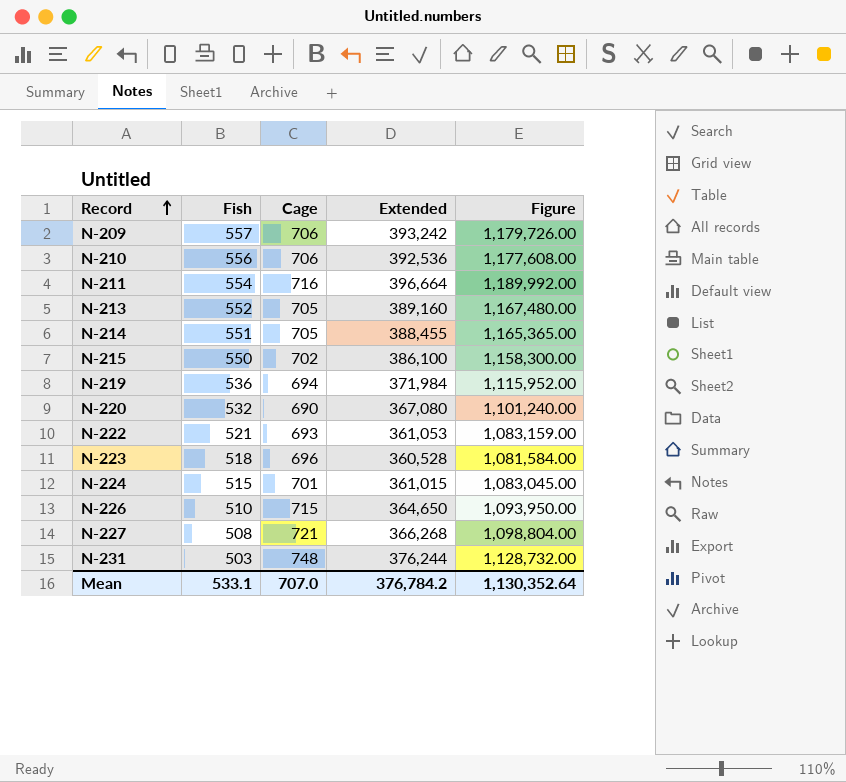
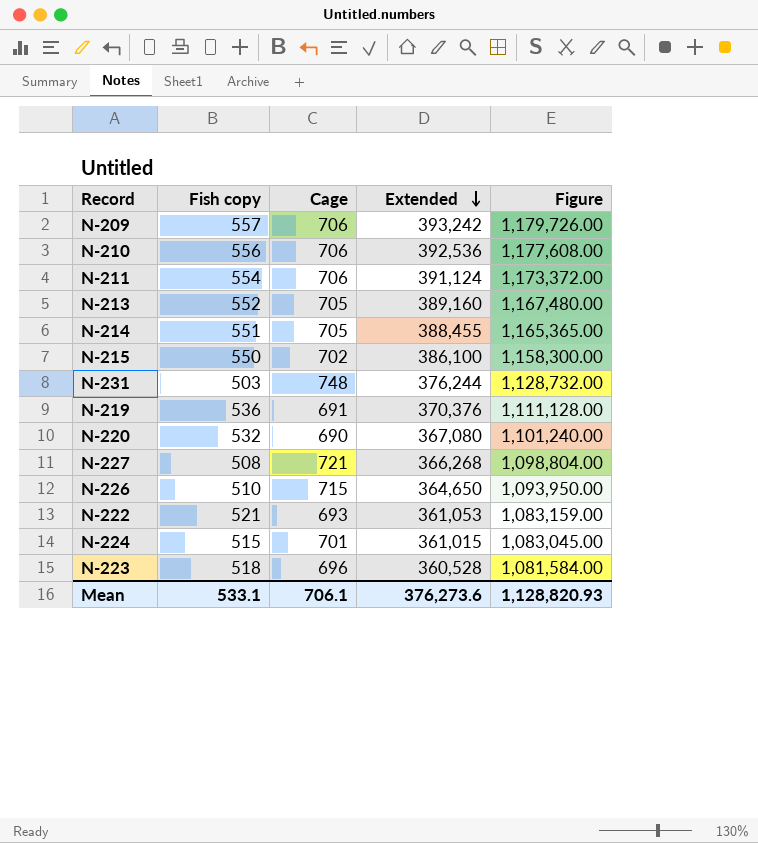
row order: Record ascending -> Extended descending
column name: Fish -> Fish copy
N-211 | Cage: 716 -> 706
N-211 | Extended: 396,664 -> 391,124
N-211 | Figure: 1,189,992.00 -> 1,173,372.00
N-219 | Cage: 694 -> 691
N-219 | Extended: 371,984 -> 370,376
N-219 | Figure: 1,115,952.00 -> 1,111,128.00
Mean | Cage: 707.0 -> 706.1
Mean | Extended: 376,784.2 -> 376,273.6
Mean | Figure: 1,130,352.64 -> 1,128,820.93

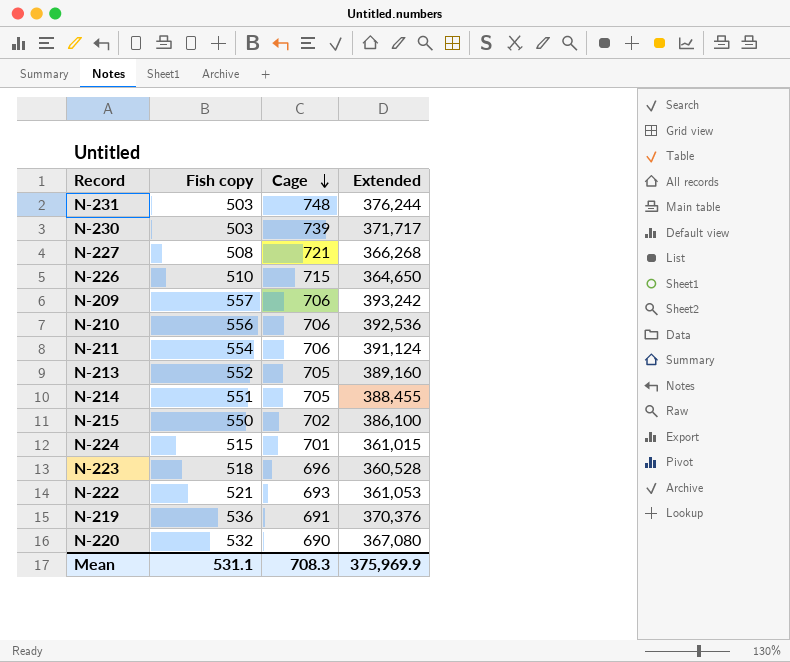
row order: Extended descending -> Cage descending
column Figure | formula: [Extended] * 3 -> none
row N-230: none -> 503 | 739 | 371,717
Mean | Fish copy: 533.1 -> 531.1
Mean | Cage: 706.1 -> 708.3
Mean | Extended: 376,273.6 -> 375,969.9

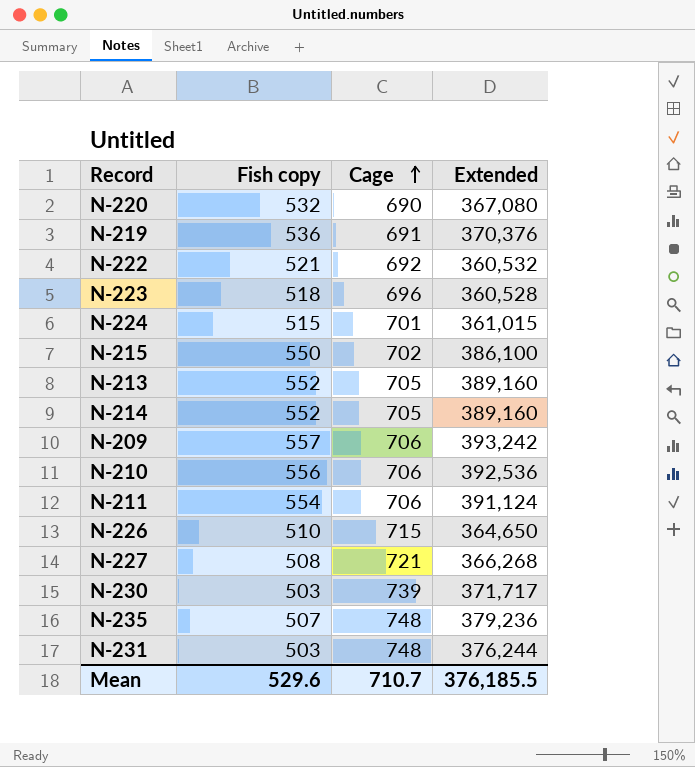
row order: Cage descending -> Cage ascending
N-222 | Cage: 693 -> 692
N-222 | Extended: 361,053 -> 360,532
N-214 | Fish copy: 551 -> 552
N-214 | Extended: 388,455 -> 389,160
row N-235: none -> 507 | 748 | 379,236
Mean | Fish copy: 531.1 -> 529.6
Mean | Cage: 708.3 -> 710.7
Mean | Extended: 375,969.9 -> 376,185.5

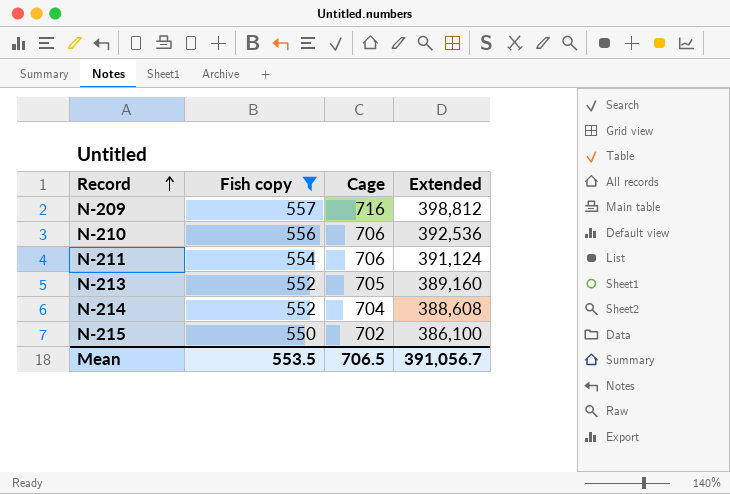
filter: none -> Fish copy >= 550
row order: Cage ascending -> Record ascending
N-209 | Cage: 706 -> 716
N-209 | Extended: 393,242 -> 398,812
N-214 | Cage: 705 -> 704
N-214 | Extended: 389,160 -> 388,608
Mean | Fish copy: 529.6 -> 553.5
Mean | Cage: 710.7 -> 706.5
Mean | Extended: 376,185.5 -> 391,056.7

